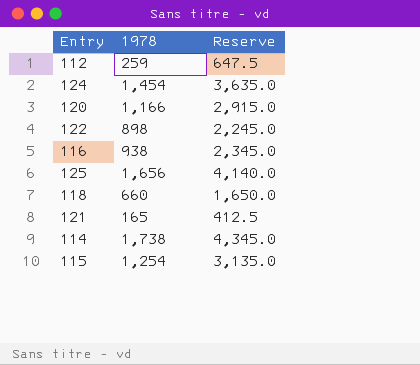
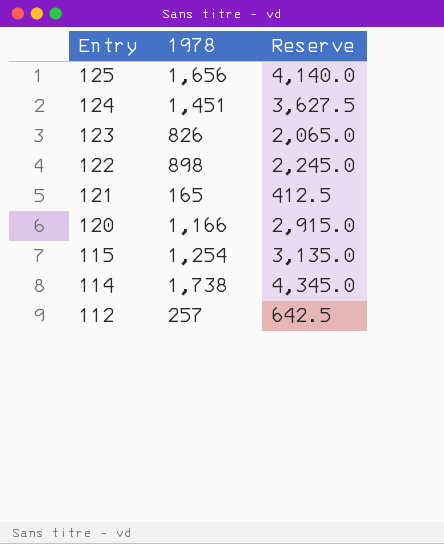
row order: none -> Entry descending
row 116: 938 | 2,345.0 -> none
row 118: 660 | 1,650.0 -> none
124 | 1978: 1,454 -> 1,451
124 | Reserve: 3,635.0 -> 3,627.5
row 123: none -> 826 | 2,065.0
112 | 1978: 259 -> 257
112 | Reserve: 647.5 -> 642.5

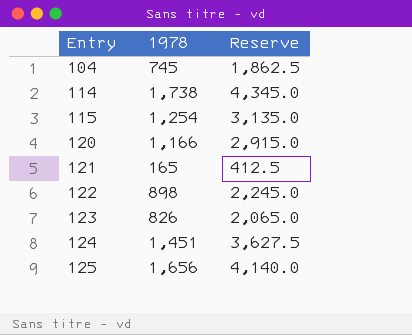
row order: Entry descending -> Entry ascending
row 112: 257 | 642.5 -> none
row 104: none -> 745 | 1,862.5

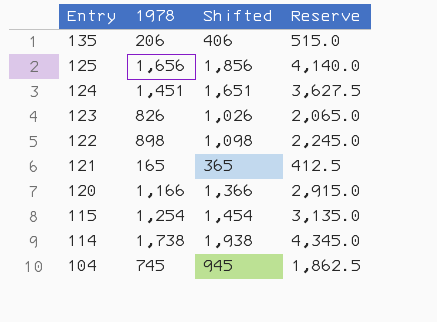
row order: Entry ascending -> Entry descending
column Shifted | formula: none -> [1978] + 200
row 135: none -> 206 | 406 | 515.0

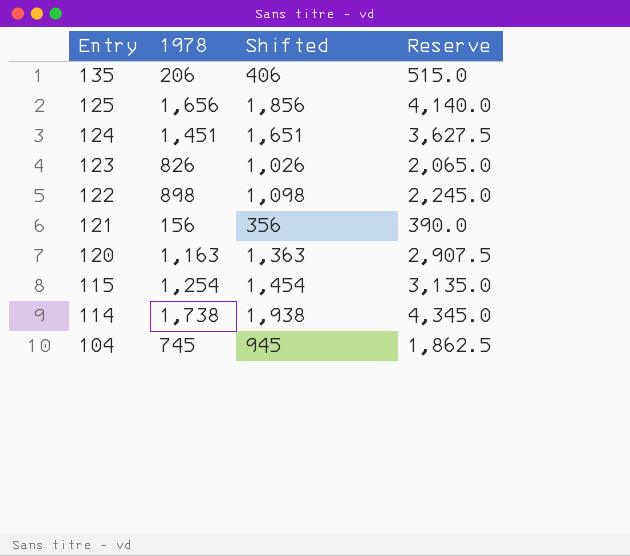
121 | 1978: 165 -> 156
121 | Shifted: 365 -> 356
121 | Reserve: 412.5 -> 390.0
120 | 1978: 1,166 -> 1,163
120 | Shifted: 1,366 -> 1,363
120 | Reserve: 2,915.0 -> 2,907.5

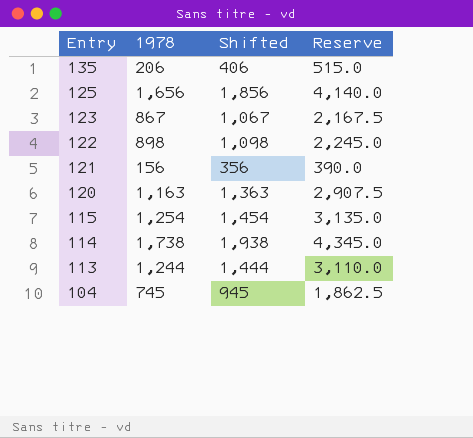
row 124: 1,451 | 1,651 | 3,627.5 -> none
123 | 1978: 826 -> 867
123 | Shifted: 1,026 -> 1,067
123 | Reserve: 2,065.0 -> 2,167.5
row 113: none -> 1,244 | 1,444 | 3,110.0

